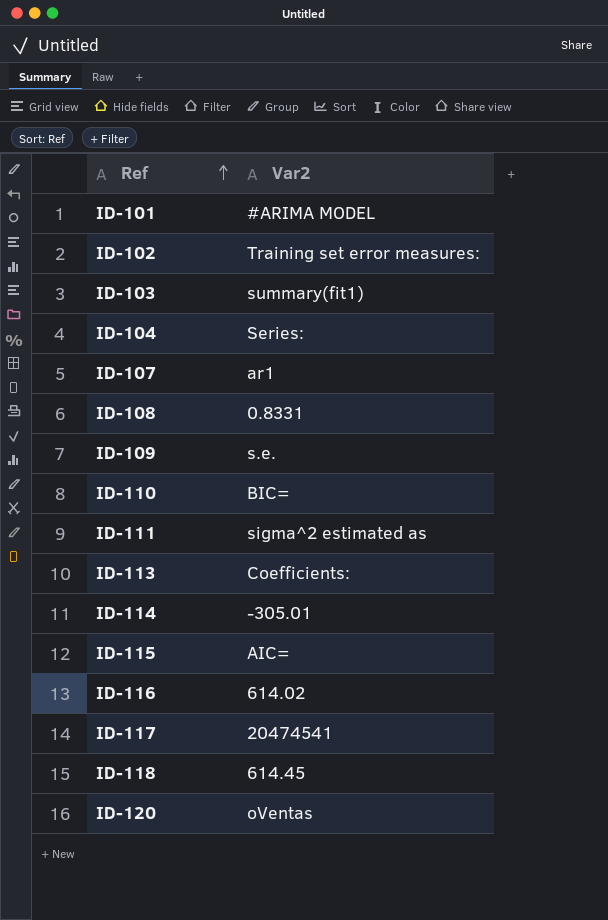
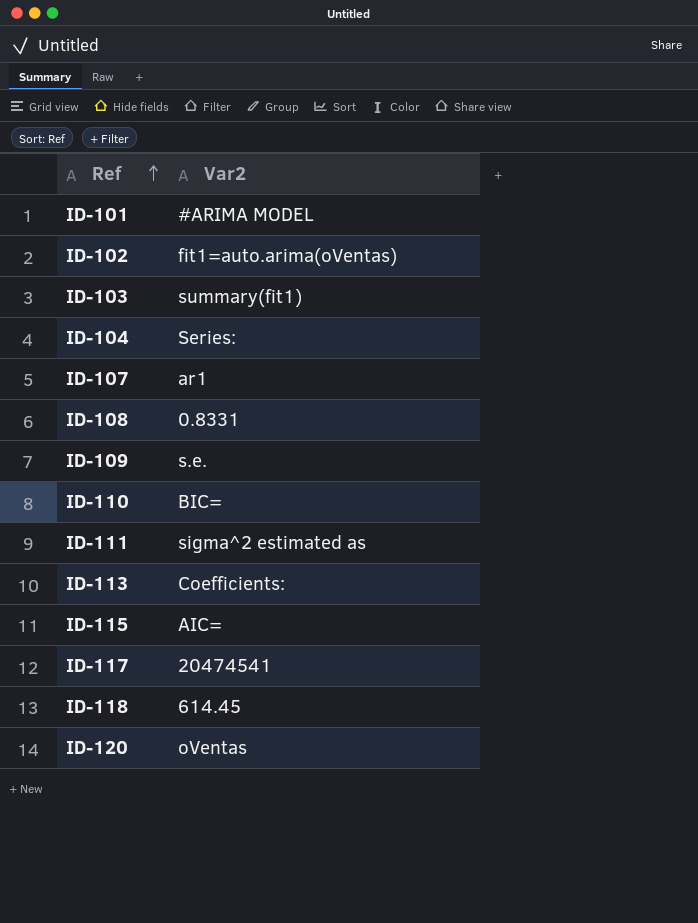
row ID-114: -305.01 -> none
row ID-116: 614.02 -> none
ID-102 | Var2: Training set error measures: -> fit1=auto.arima(oVentas)

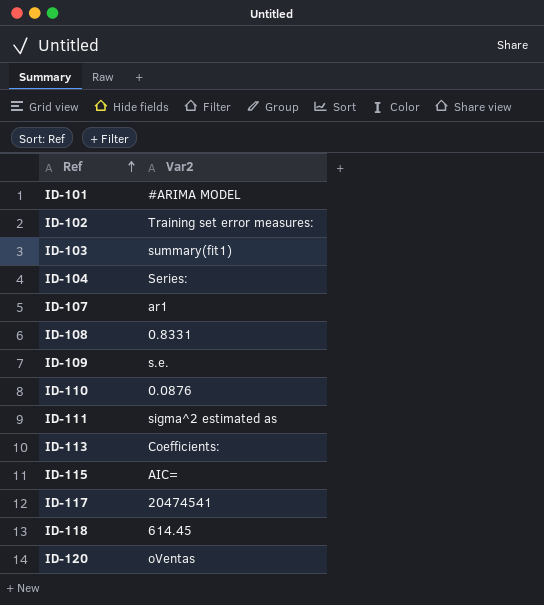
ID-102 | Var2: fit1=auto.arima(oVentas) -> Training set error measures:
ID-110 | Var2: BIC= -> 0.0876

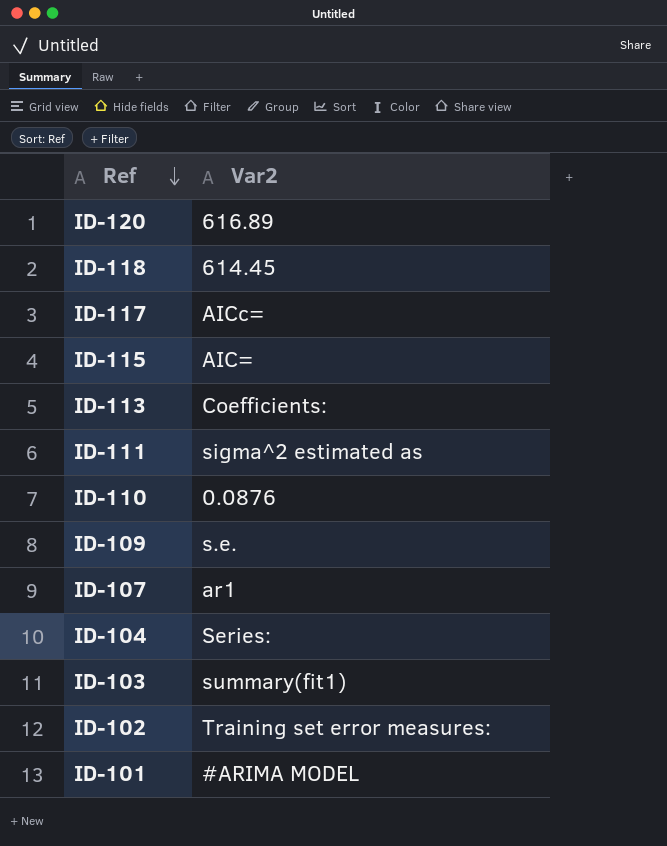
row order: Ref ascending -> Ref descending
row ID-108: 0.8331 -> none
ID-120 | Var2: oVentas -> 616.89
ID-117 | Var2: 20474541 -> AICc=

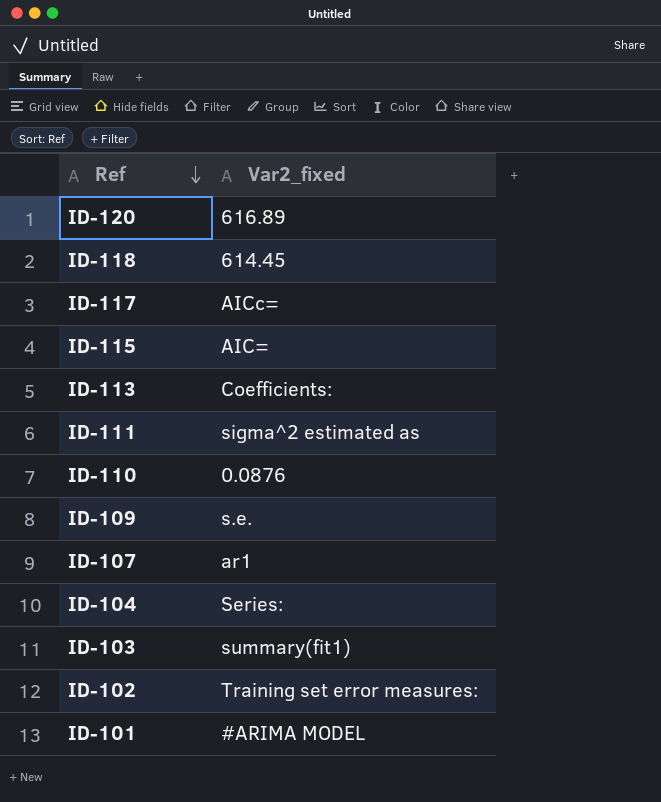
column name: Var2 -> Var2_fixed

